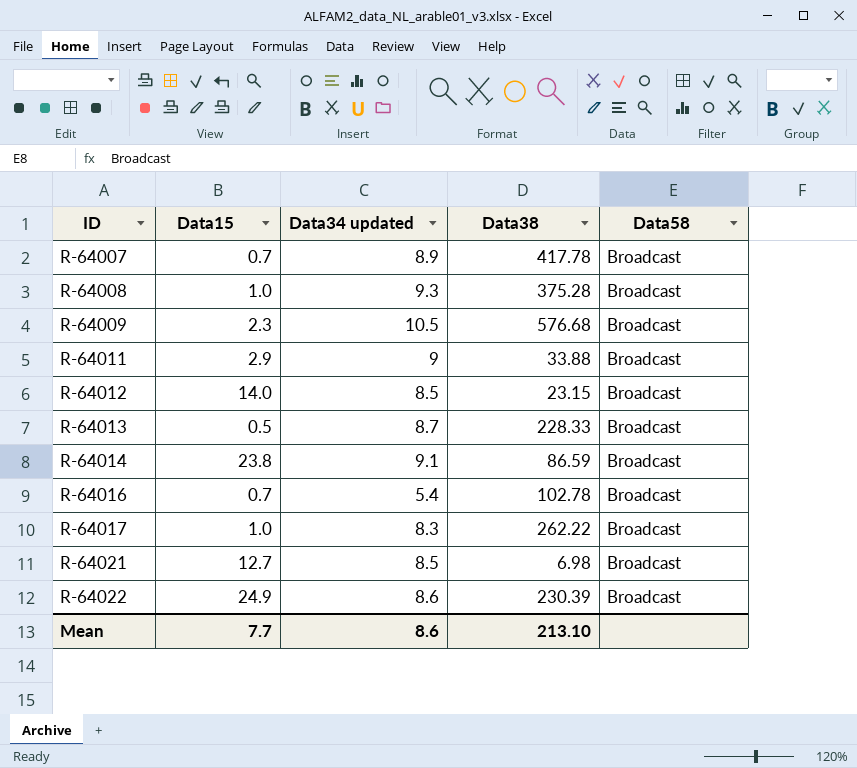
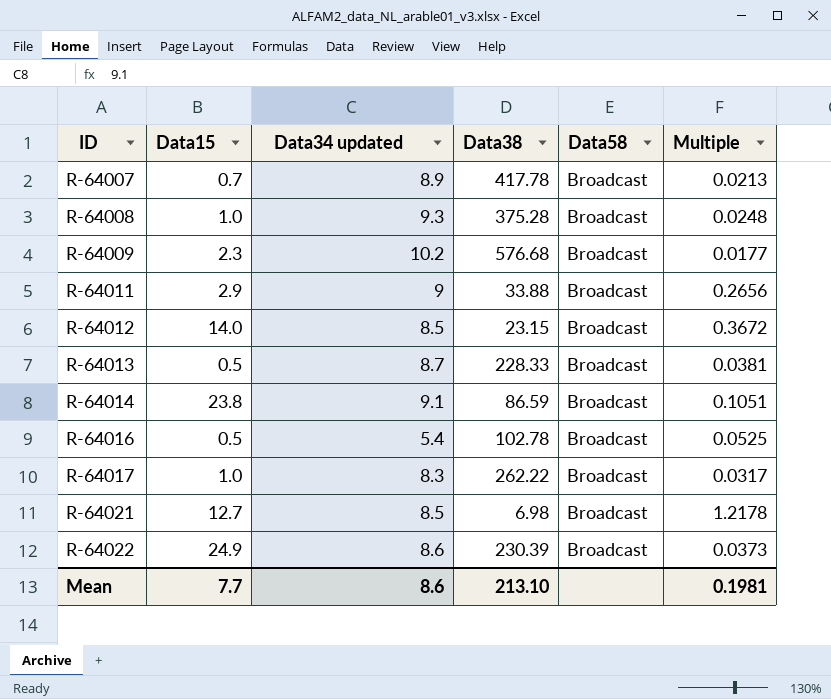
column Multiple | formula: none -> [Data34 updated] / [Data38]
R-64009 | Data34 updated: 10.5 -> 10.2
R-64016 | Data15: 0.7 -> 0.5

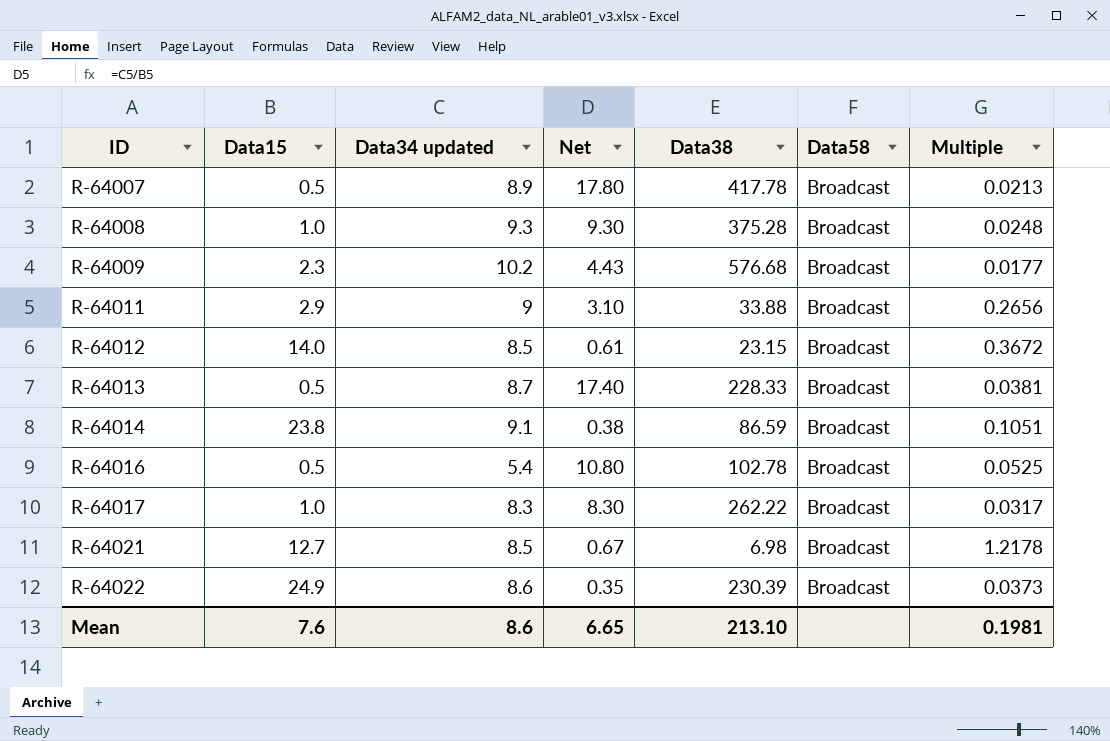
column Net | formula: none -> [Data34 updated] / [Data15]
R-64007 | Data15: 0.7 -> 0.5
Mean | Data15: 7.7 -> 7.6

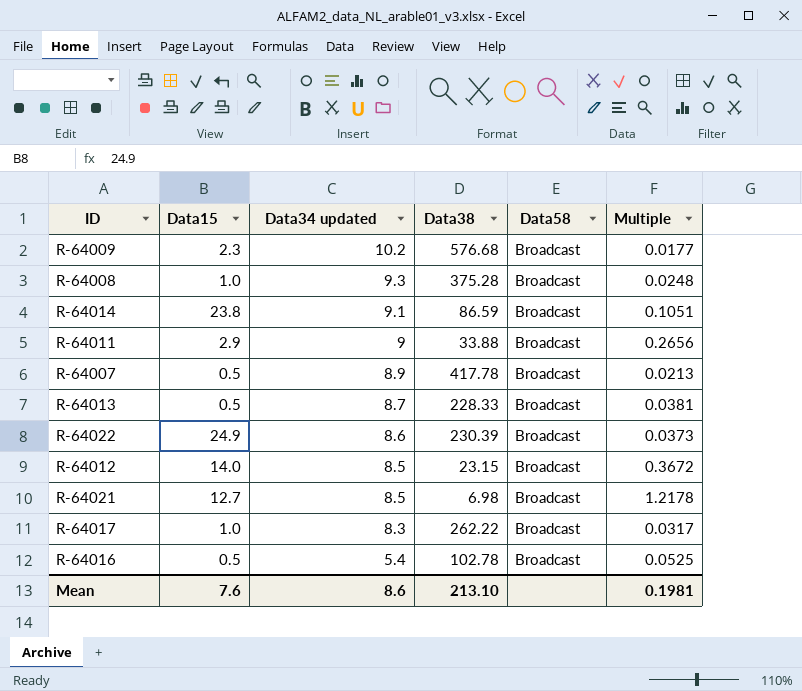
row order: ID ascending -> Data34 updated descending
column Net | formula: [Data34 updated] / [Data15] -> none

